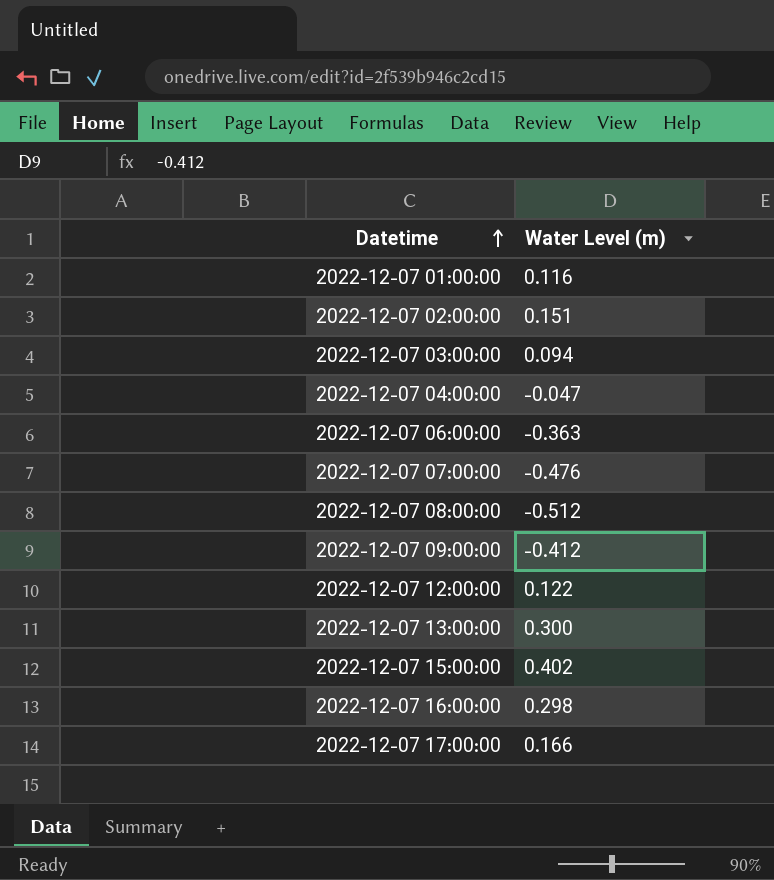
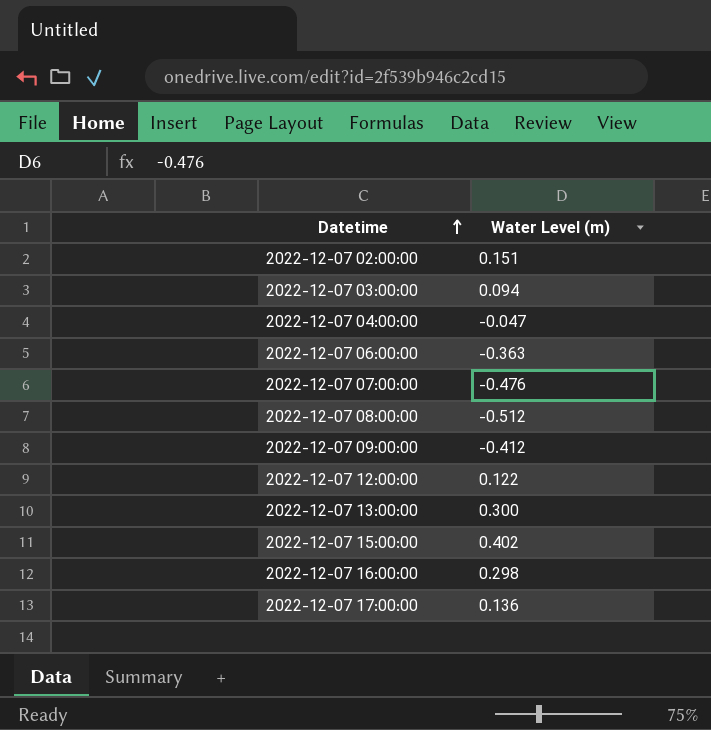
row 2022-12-07 01:00:00: 0.116 -> none
2022-12-07 17:00:00 | Water Level (m): 0.166 -> 0.136

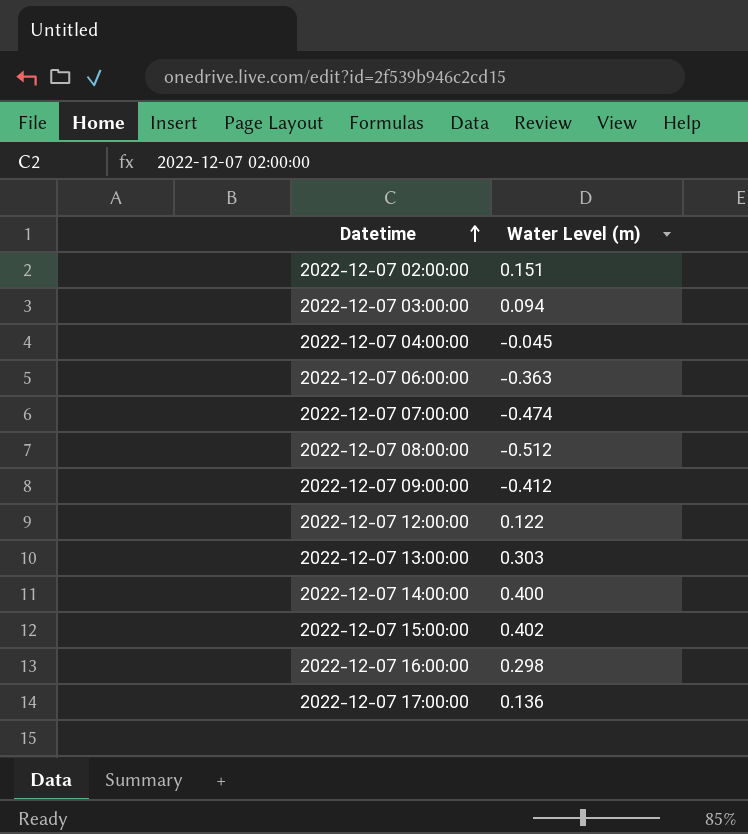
2022-12-07 04:00:00 | Water Level (m): -0.047 -> -0.045
2022-12-07 07:00:00 | Water Level (m): -0.476 -> -0.474
2022-12-07 13:00:00 | Water Level (m): 0.300 -> 0.303
row 2022-12-07 14:00:00: none -> 0.400

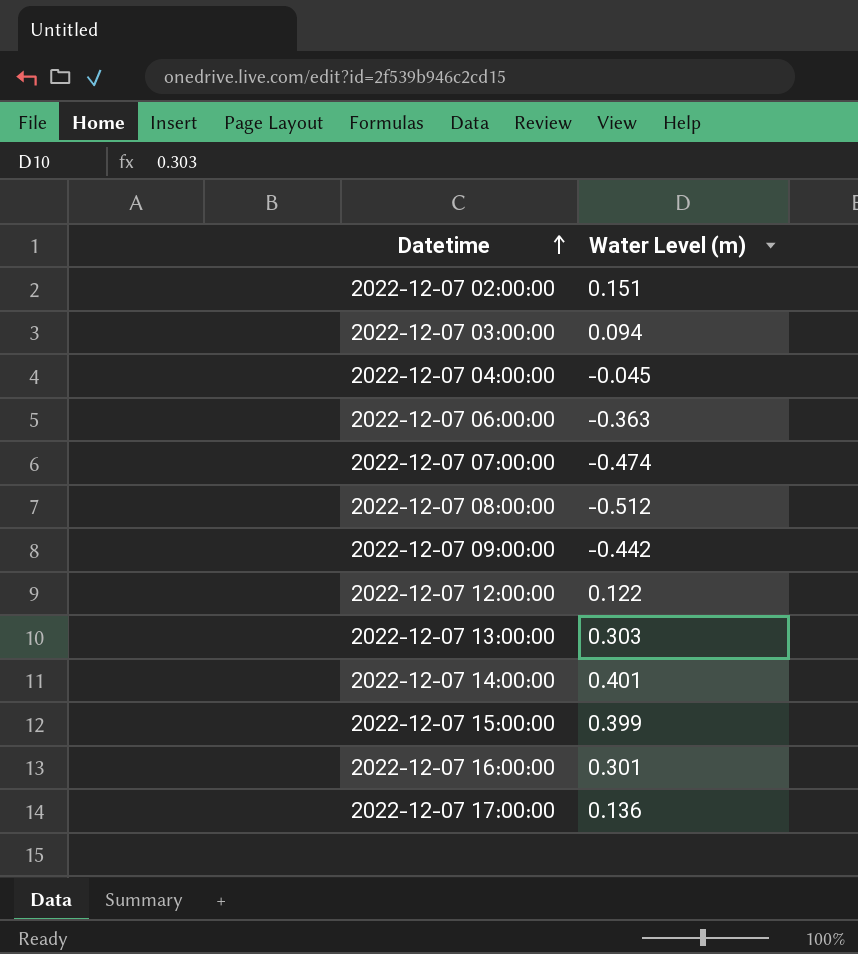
2022-12-07 09:00:00 | Water Level (m): -0.412 -> -0.442
2022-12-07 14:00:00 | Water Level (m): 0.400 -> 0.401
2022-12-07 15:00:00 | Water Level (m): 0.402 -> 0.399
2022-12-07 16:00:00 | Water Level (m): 0.298 -> 0.301

